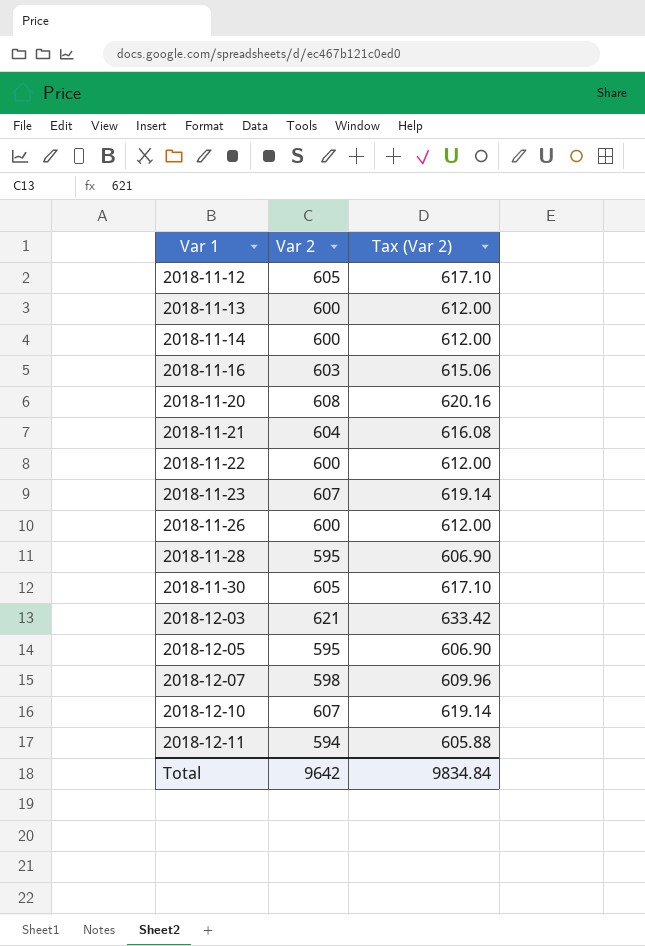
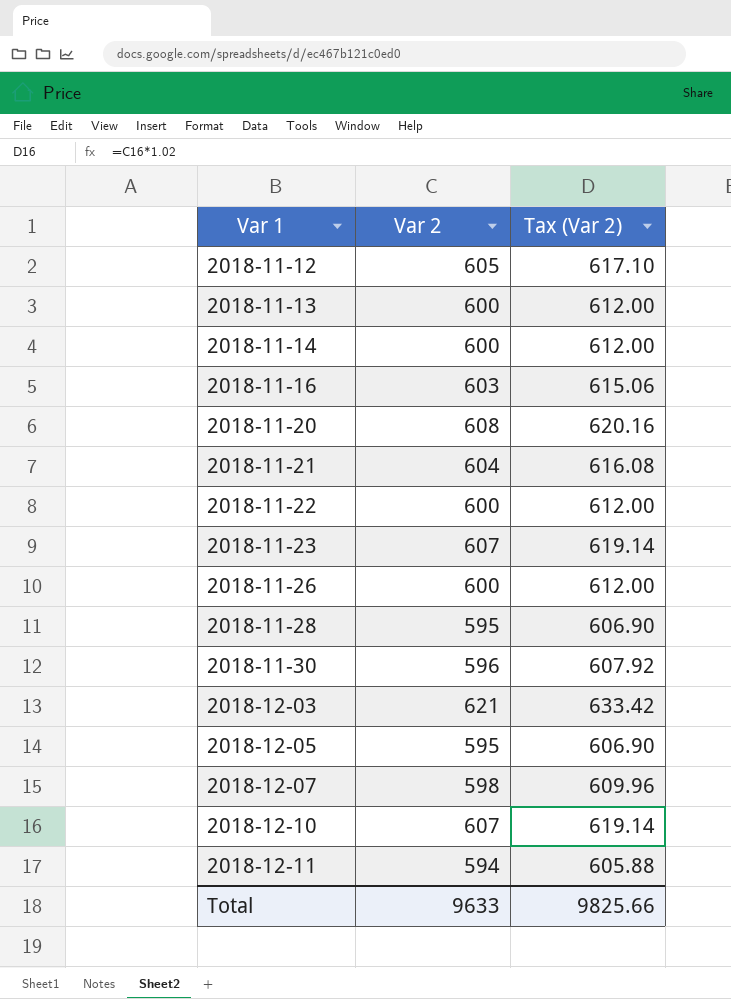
2018-11-30 | Var 2: 605 -> 596
2018-11-30 | Tax (Var 2): 617.10 -> 607.92
Total | Var 2: 9642 -> 9633
Total | Tax (Var 2): 9834.84 -> 9825.66

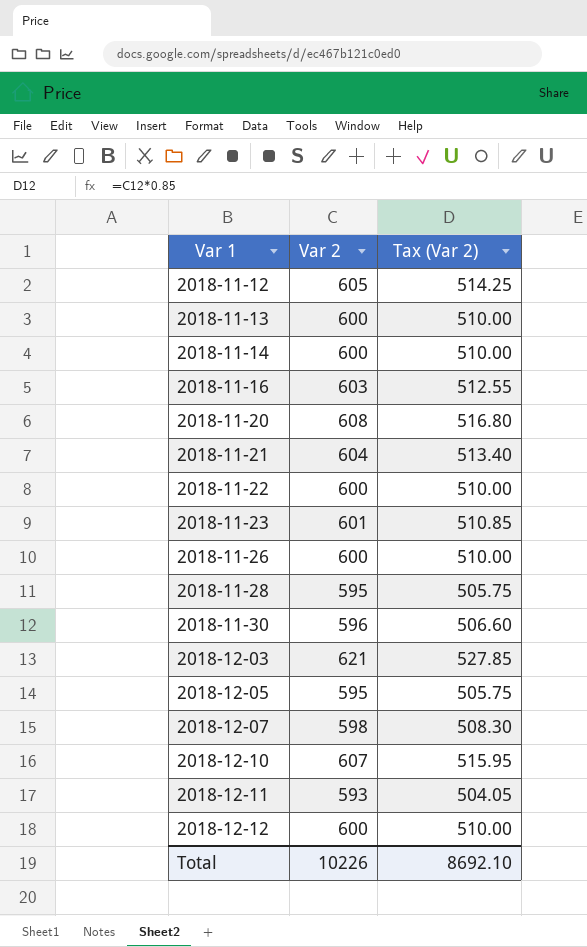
column Tax (Var 2) | formula: [Var 2] * 1.02 -> [Var 2] * 0.85
2018-11-23 | Var 2: 607 -> 601
2018-12-11 | Var 2: 594 -> 593
row 2018-12-12: none -> 600 | 510.00
Total | Var 2: 9633 -> 10226
Total | Tax (Var 2): 9825.66 -> 8692.10

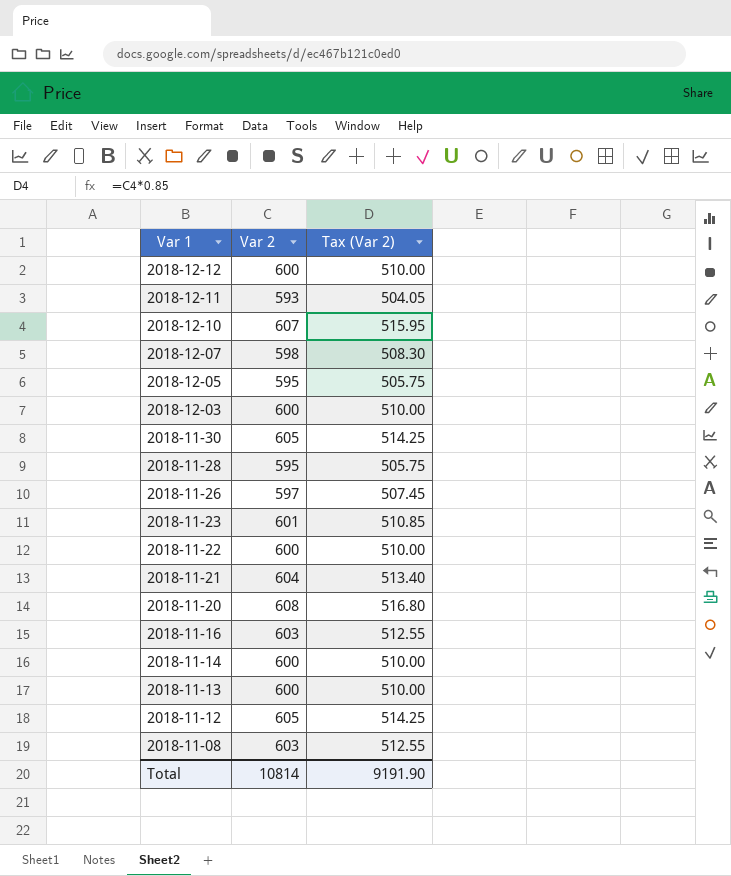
row order: Var 1 ascending -> Var 1 descending
2018-12-03 | Var 2: 621 -> 600
2018-12-03 | Tax (Var 2): 527.85 -> 510.00
2018-11-30 | Var 2: 596 -> 605
2018-11-30 | Tax (Var 2): 506.60 -> 514.25
2018-11-26 | Var 2: 600 -> 597
2018-11-26 | Tax (Var 2): 510.00 -> 507.45
row 2018-11-08: none -> 603 | 512.55
Total | Var 2: 10226 -> 10814
Total | Tax (Var 2): 8692.10 -> 9191.90

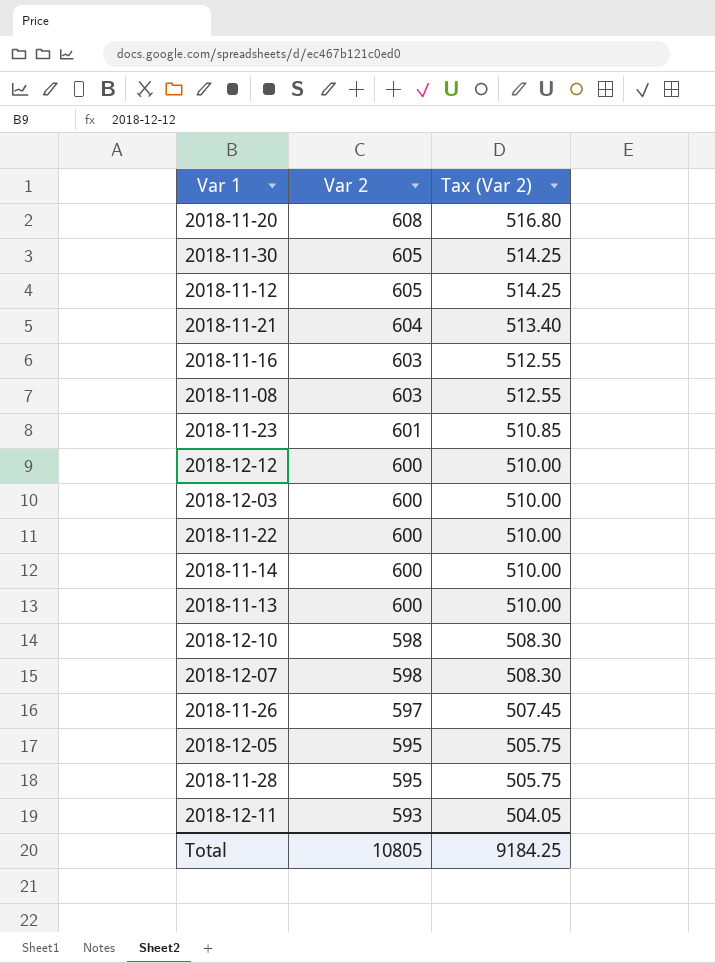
row order: Var 1 descending -> Var 2 descending
2018-12-10 | Var 2: 607 -> 598
2018-12-10 | Tax (Var 2): 515.95 -> 508.30
Total | Var 2: 10814 -> 10805
Total | Tax (Var 2): 9191.90 -> 9184.25

